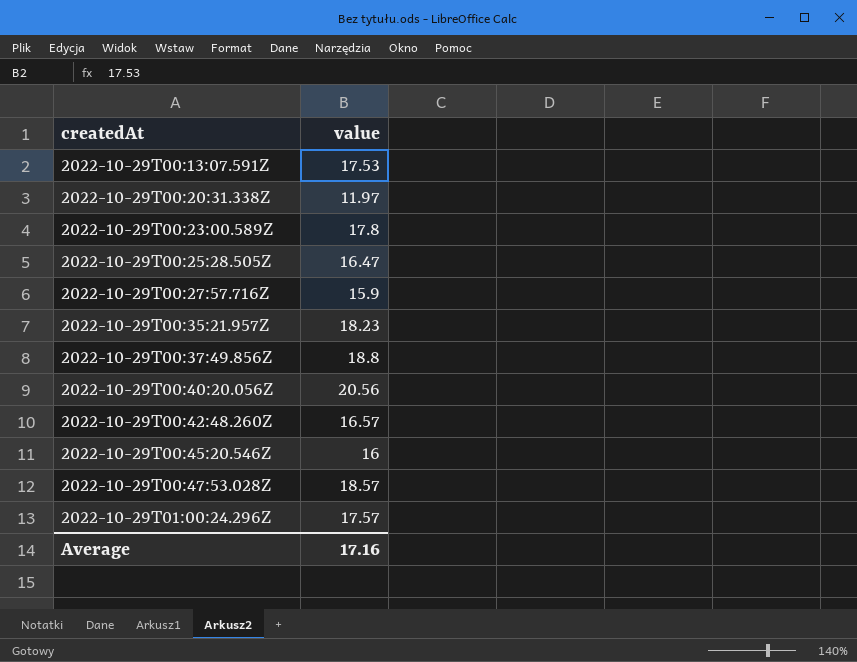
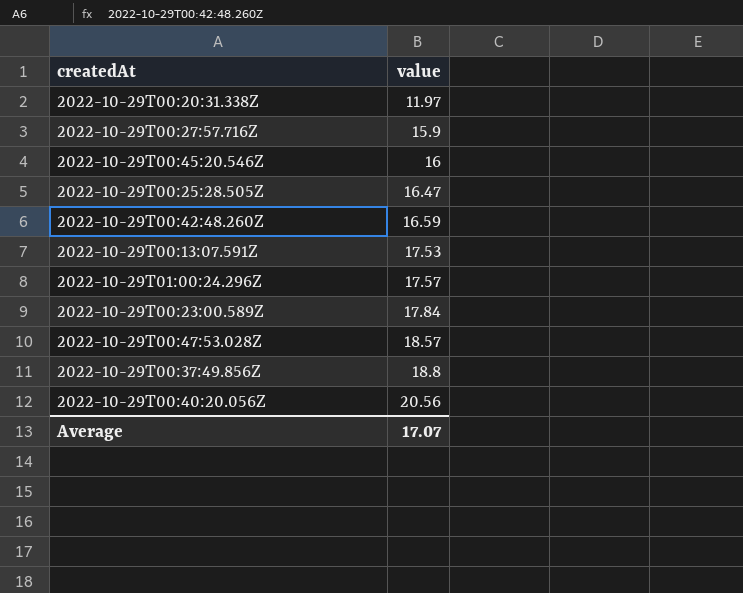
row order: createdAt ascending -> value ascending
row 2022-10-29T00:35:21.957Z: 18.23 -> none
2022-10-29T00:42:48.260Z | value: 16.57 -> 16.59
2022-10-29T00:23:00.589Z | value: 17.8 -> 17.84
Average | value: 17.16 -> 17.07

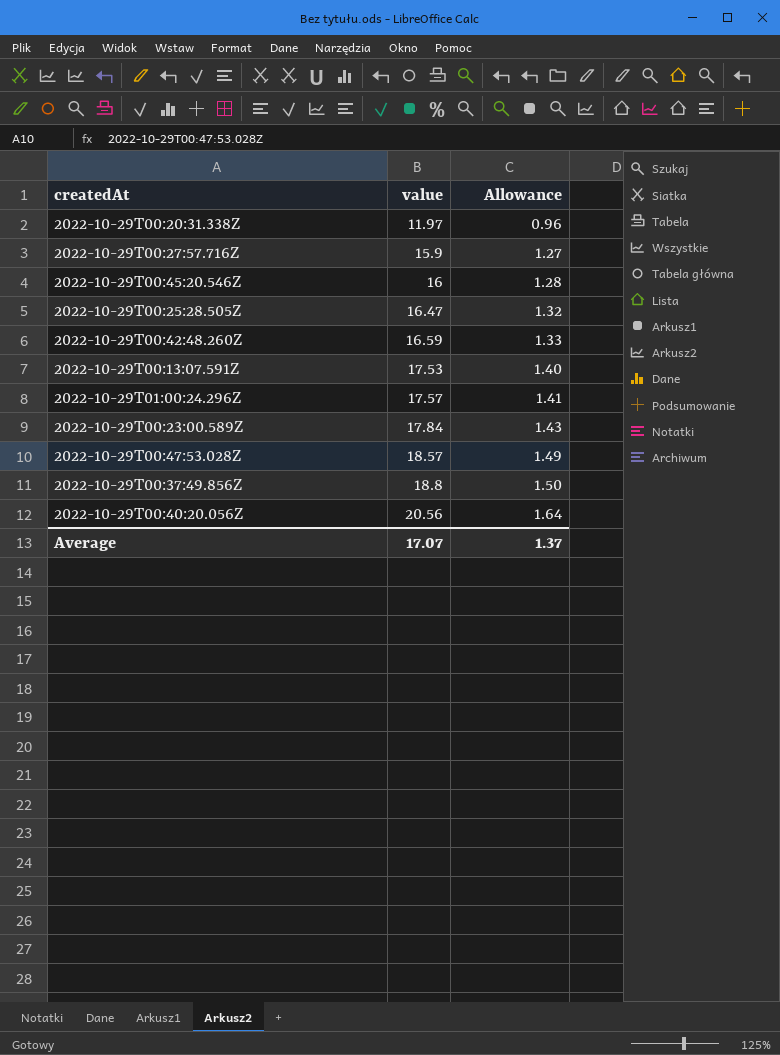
column Allowance | formula: none -> [value] * 0.08

